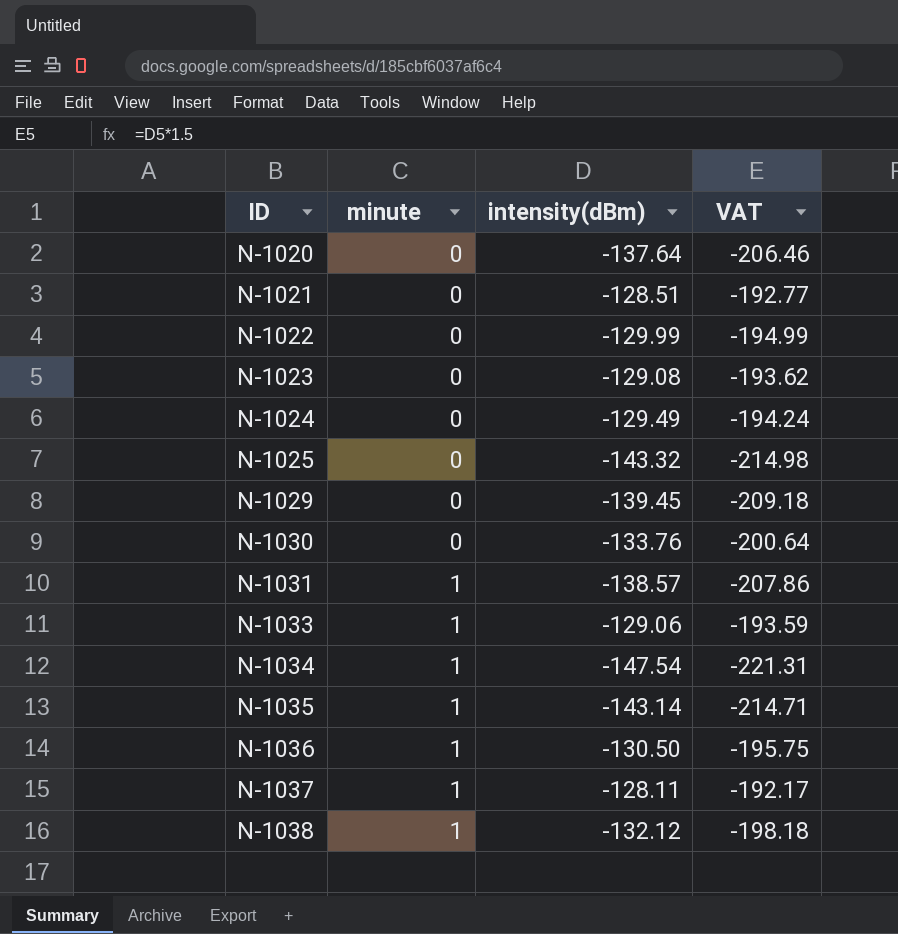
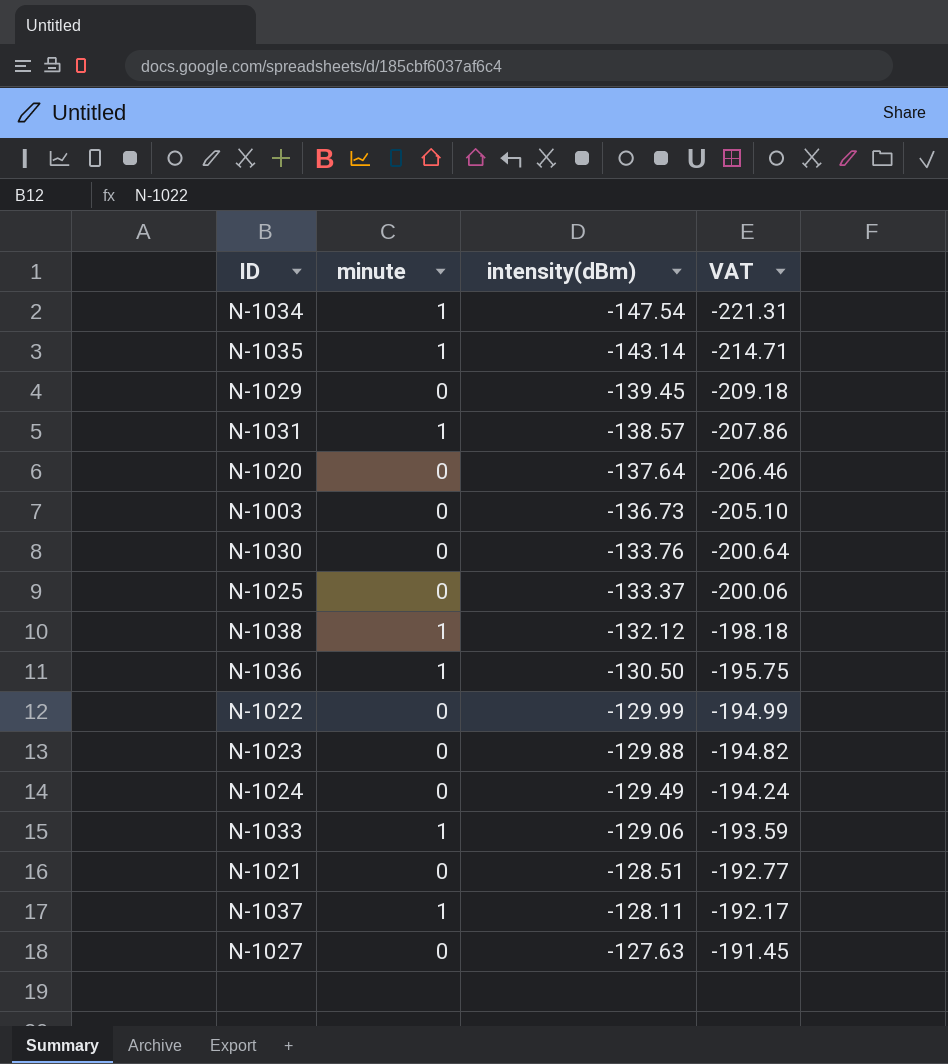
row order: ID ascending -> intensity(dBm) ascending
row N-1003: none -> 0 | -136.73 | -205.10
N-1025 | intensity(dBm): -143.32 -> -133.37
N-1025 | VAT: -214.98 -> -200.06
N-1023 | intensity(dBm): -129.08 -> -129.88
N-1023 | VAT: -193.62 -> -194.82
row N-1027: none -> 0 | -127.63 | -191.45

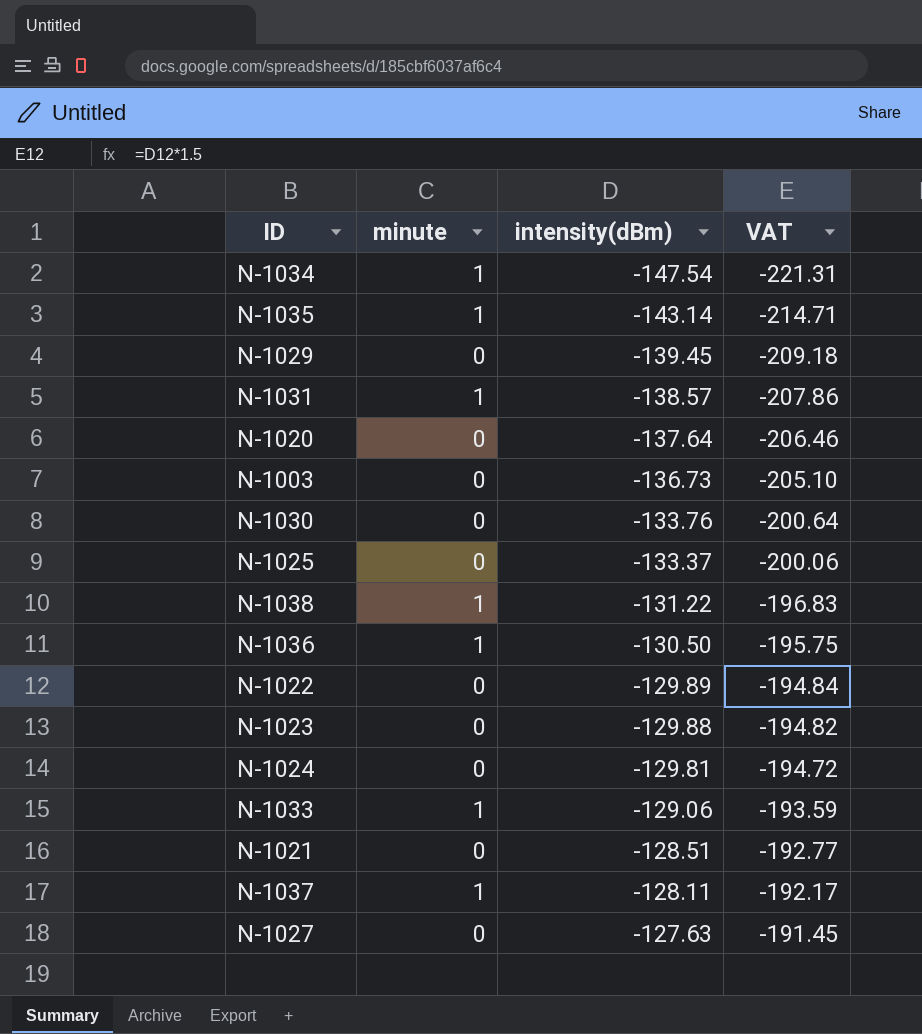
N-1038 | intensity(dBm): -132.12 -> -131.22
N-1038 | VAT: -198.18 -> -196.83
N-1022 | intensity(dBm): -129.99 -> -129.89
N-1022 | VAT: -194.99 -> -194.84
N-1024 | intensity(dBm): -129.49 -> -129.81
N-1024 | VAT: -194.24 -> -194.72

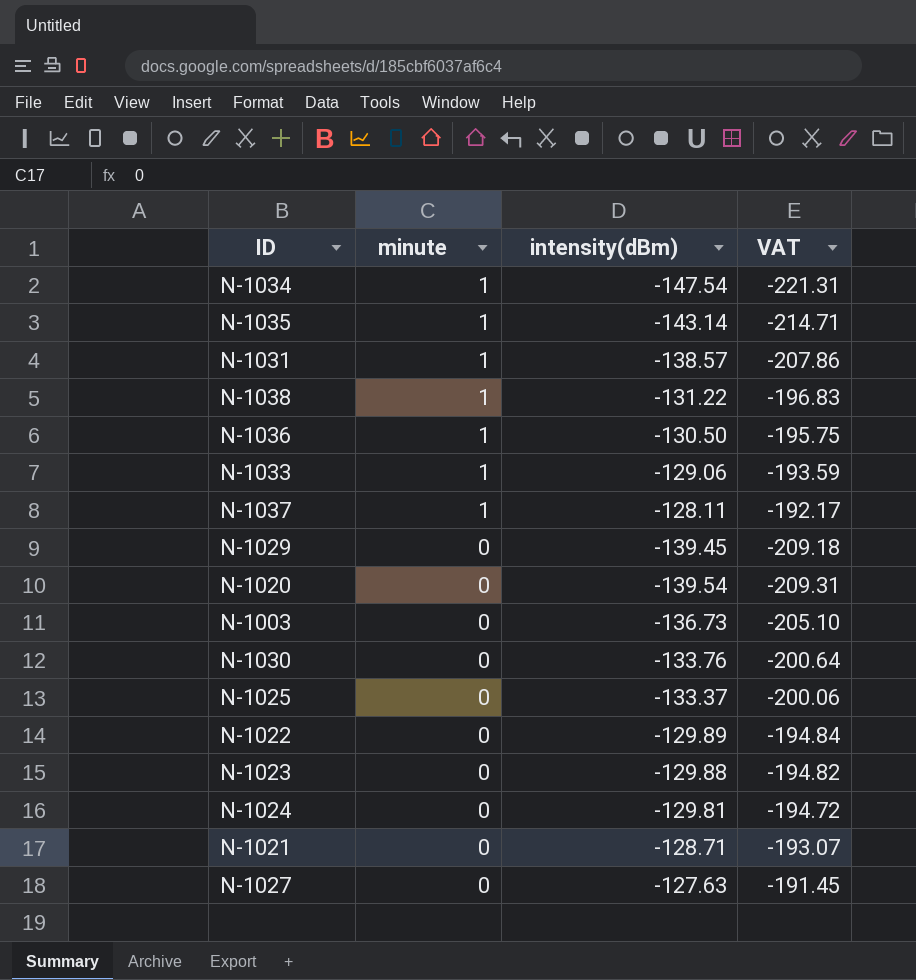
row order: intensity(dBm) ascending -> minute descending
N-1020 | intensity(dBm): -137.64 -> -139.54
N-1020 | VAT: -206.46 -> -209.31
N-1021 | intensity(dBm): -128.51 -> -128.71
N-1021 | VAT: -192.77 -> -193.07

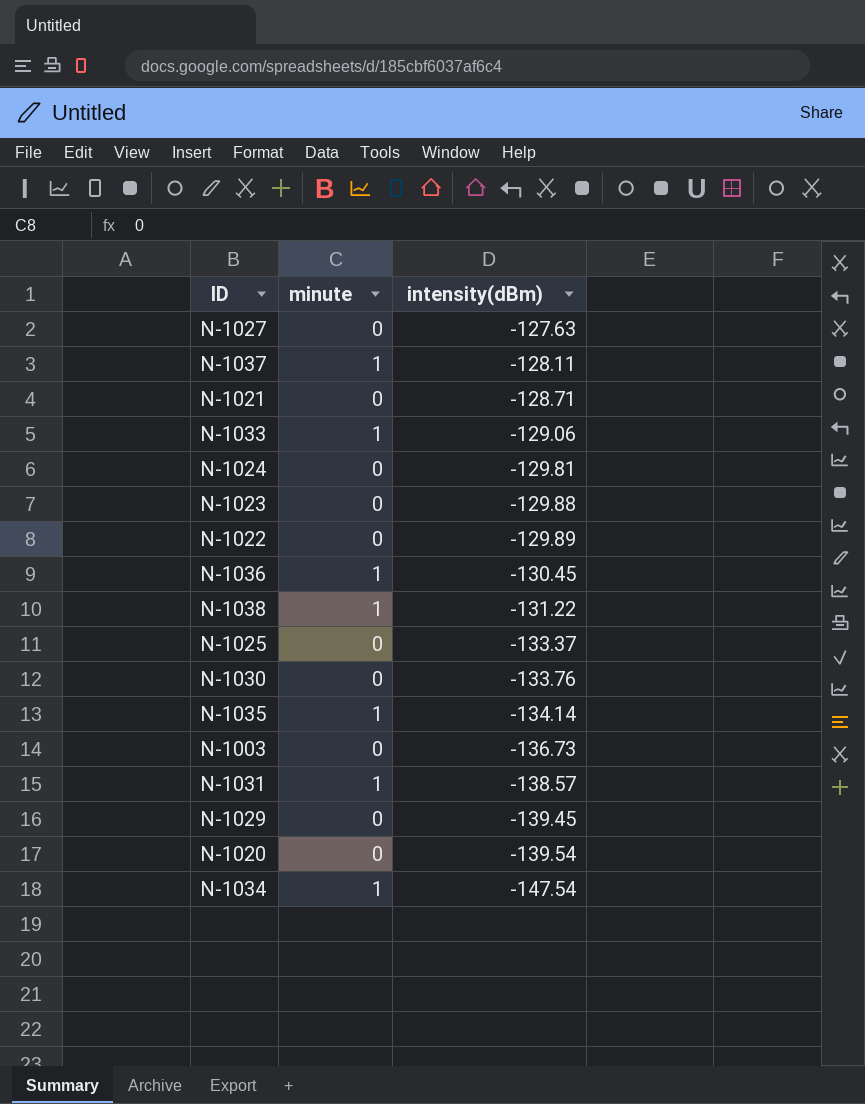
row order: minute descending -> intensity(dBm) descending
column VAT | formula: [intensity(dBm)] * 1.5 -> none
N-1036 | intensity(dBm): -130.50 -> -130.45
N-1035 | intensity(dBm): -143.14 -> -134.14

